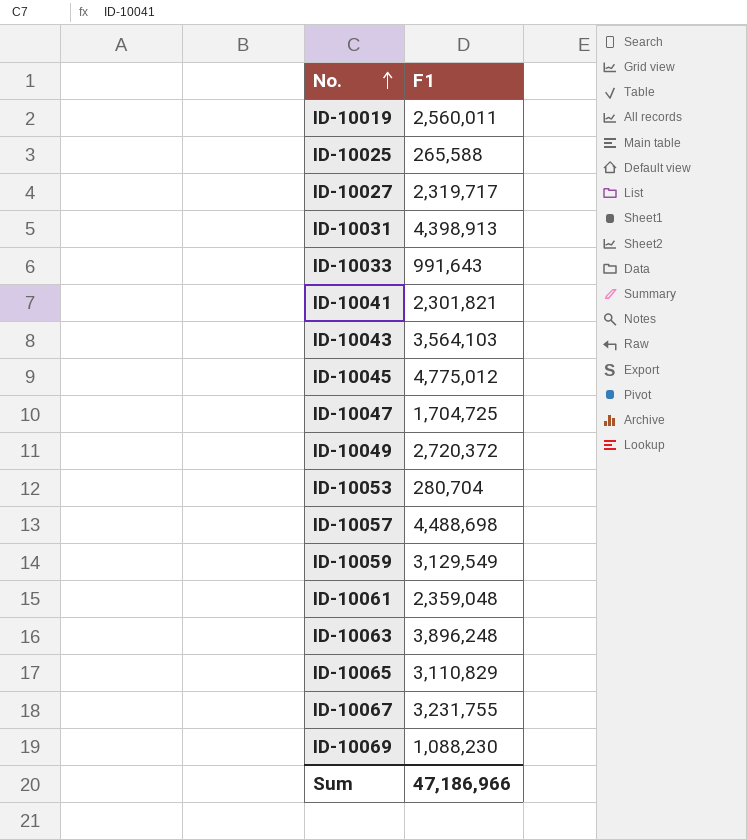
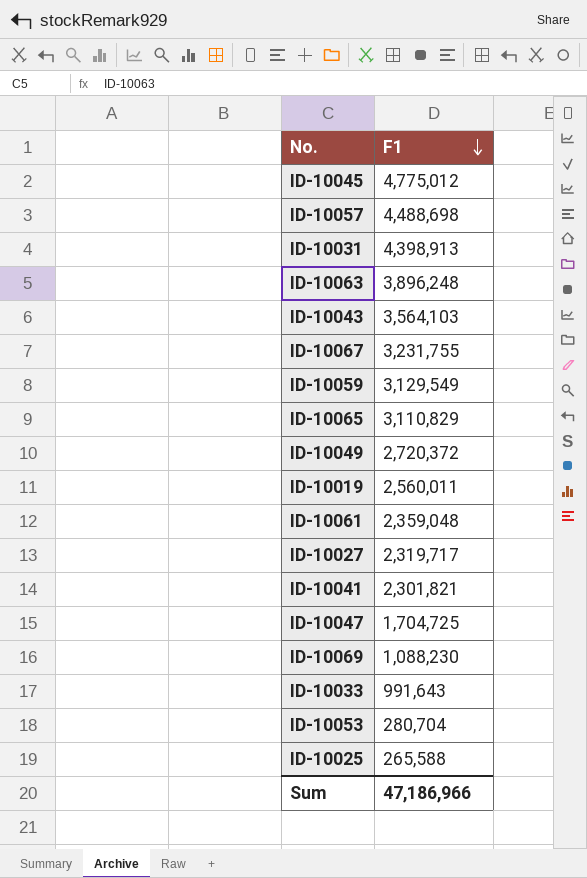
row order: No. ascending -> F1 descending

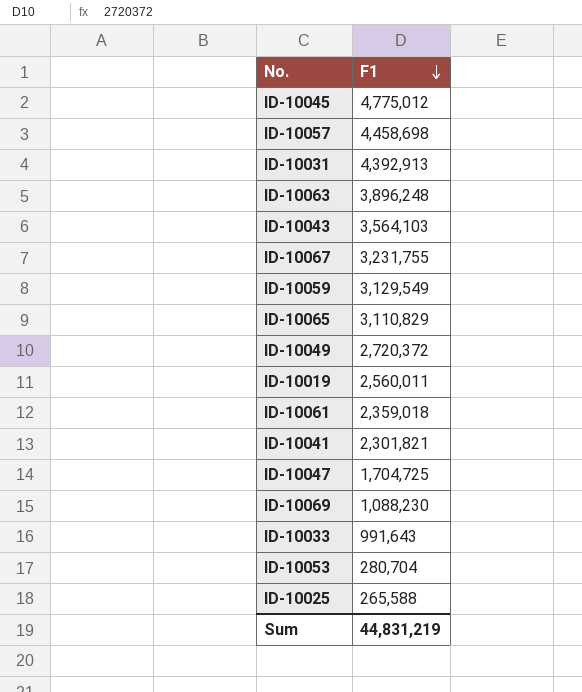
row ID-10027: 2,319,717 -> none
ID-10057 | F1: 4,488,698 -> 4,458,698
ID-10031 | F1: 4,398,913 -> 4,392,913
ID-10061 | F1: 2,359,048 -> 2,359,018
Sum | F1: 47,186,966 -> 44,831,219

